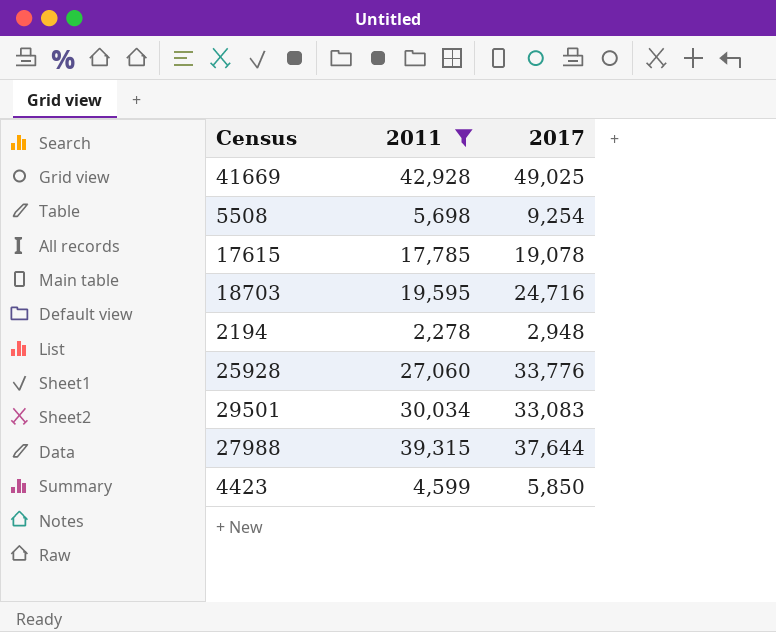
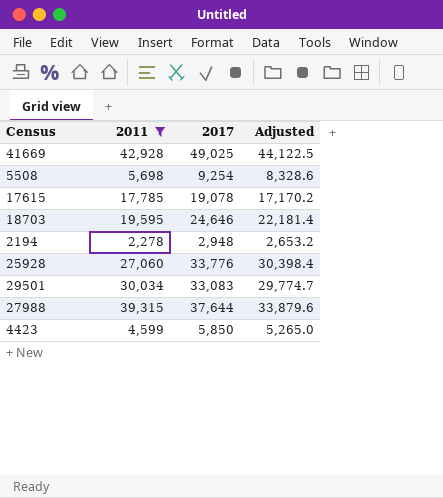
column Adjusted | formula: none -> [2017] * 0.9
18703 | 2017: 24,716 -> 24,646

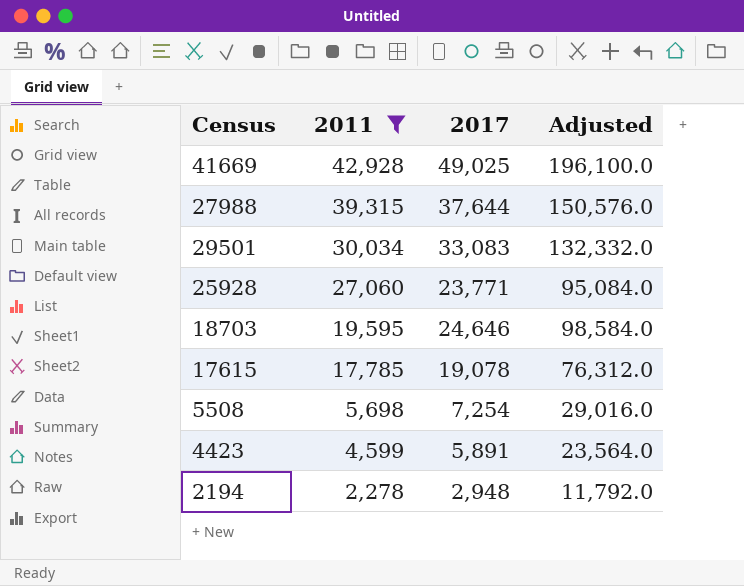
row order: none -> 2011 descending
column Adjusted | formula: [2017] * 0.9 -> [2017] * 4
25928 | 2017: 33,776 -> 23,771
5508 | 2017: 9,254 -> 7,254
4423 | 2017: 5,850 -> 5,891

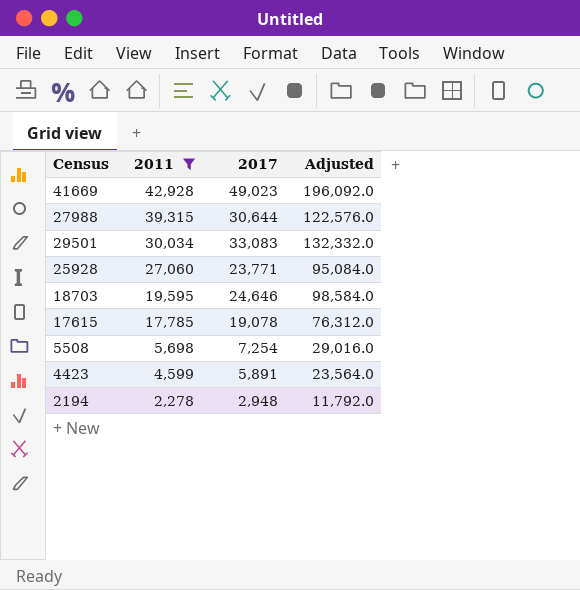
41669 | 2017: 49,025 -> 49,023
41669 | Adjusted: 196,100.0 -> 196,092.0
27988 | 2017: 37,644 -> 30,644
27988 | Adjusted: 150,576.0 -> 122,576.0

